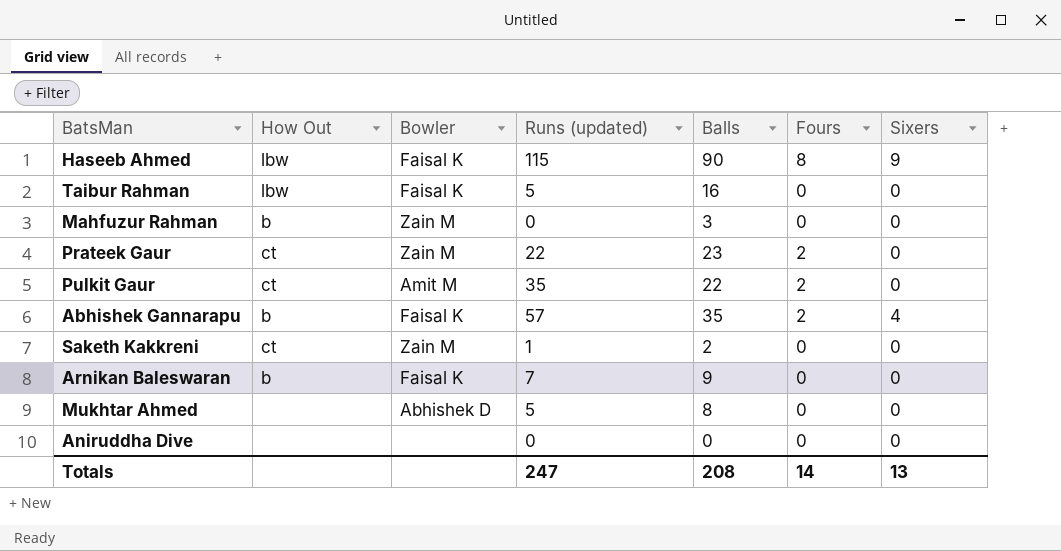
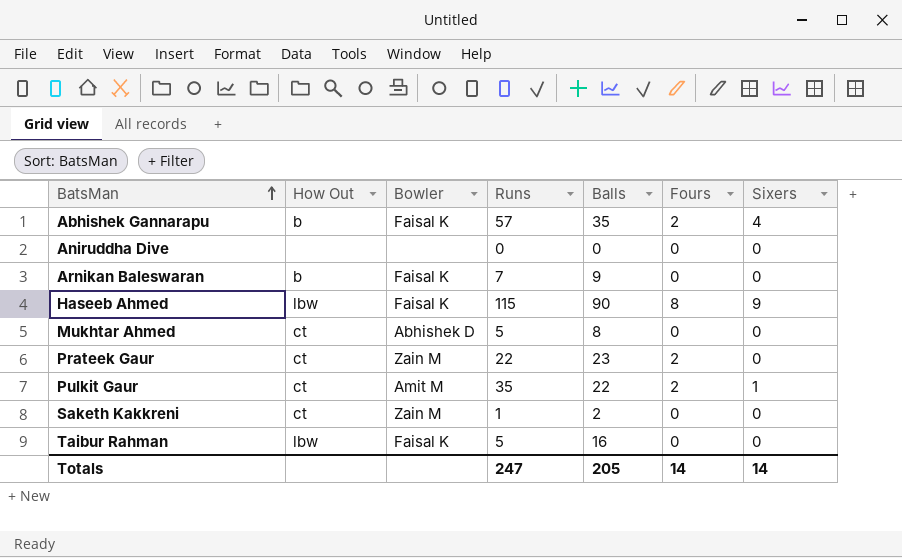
row order: none -> BatsMan ascending
column name: Runs (updated) -> Runs
row Mahfuzur Rahman: b | Zain M | 0 | 3 | 0 | 0 -> none
Mukhtar Ahmed | How Out: none -> ct
Pulkit Gaur | Sixers: 0 -> 1
Totals | Balls: 208 -> 205
Totals | Sixers: 13 -> 14

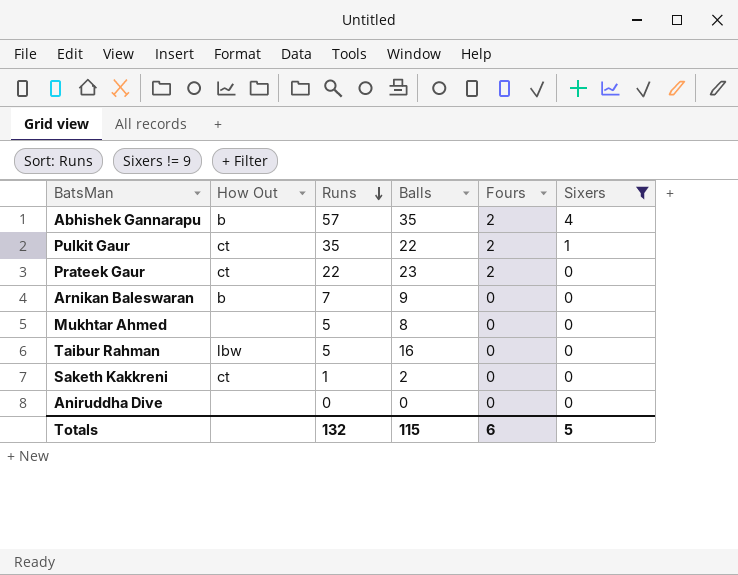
filter: none -> Sixers != 9
row order: BatsMan ascending -> Runs descending
column Bowler | position: 3 -> none
Mukhtar Ahmed | How Out: ct -> none
Totals | Runs: 247 -> 132
Totals | Balls: 205 -> 115
Totals | Fours: 14 -> 6
Totals | Sixers: 14 -> 5

